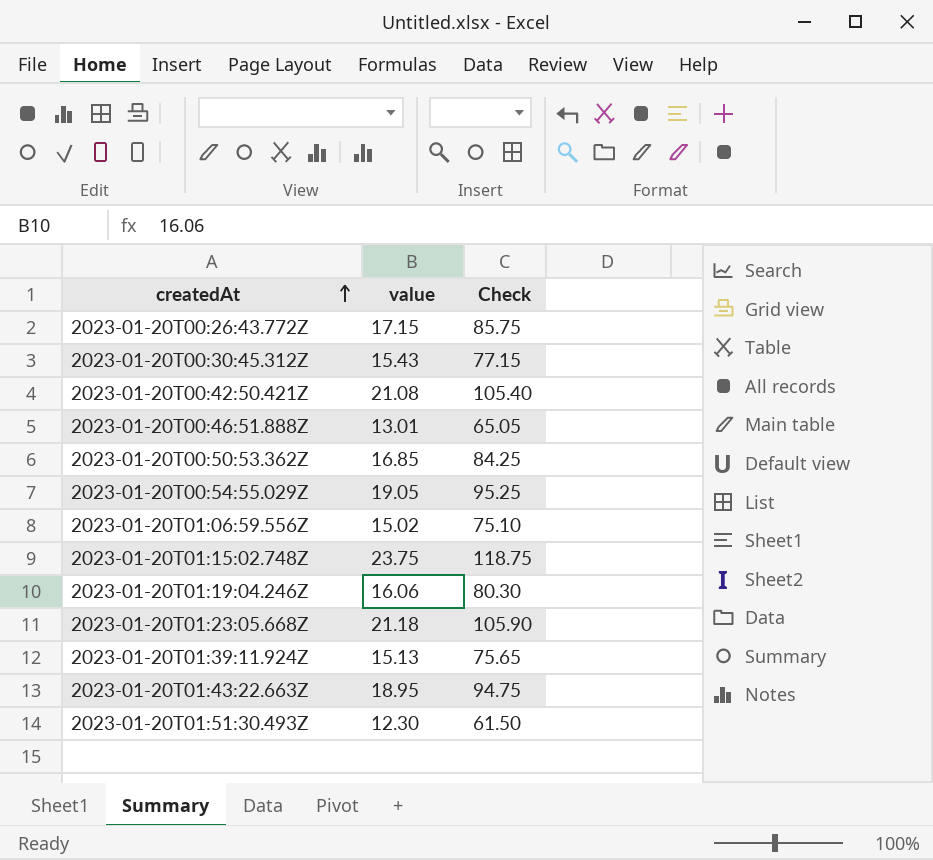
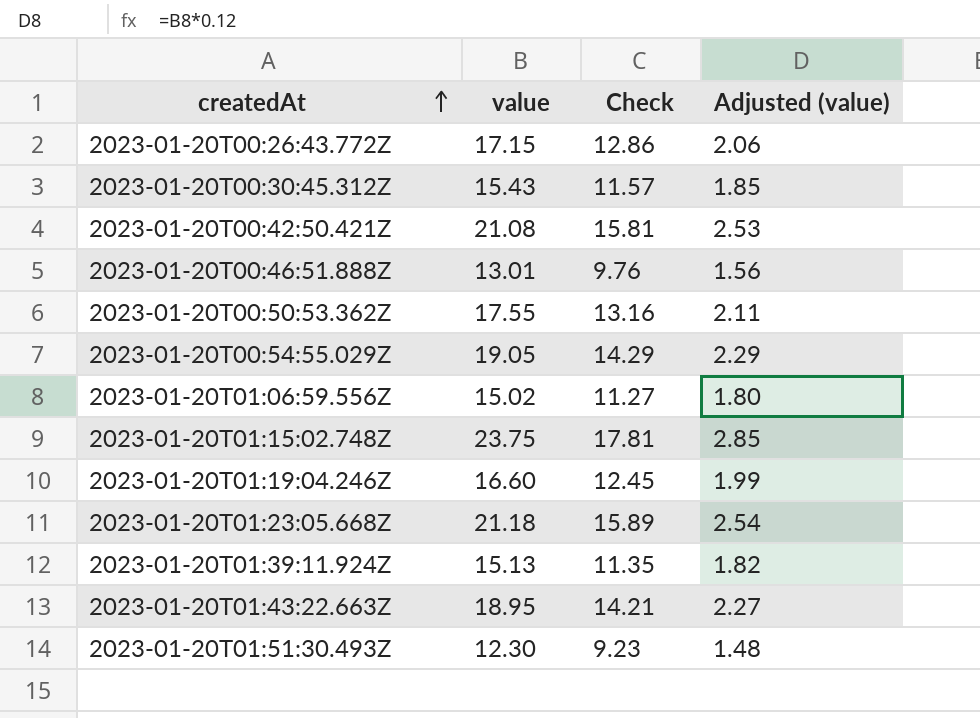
column Check | formula: [value] * 5 -> [value] * 0.75
column Adjusted (value) | formula: none -> [value] * 0.12
2023-01-20T00:50:53.362Z | value: 16.85 -> 17.55
2023-01-20T01:19:04.246Z | value: 16.06 -> 16.60

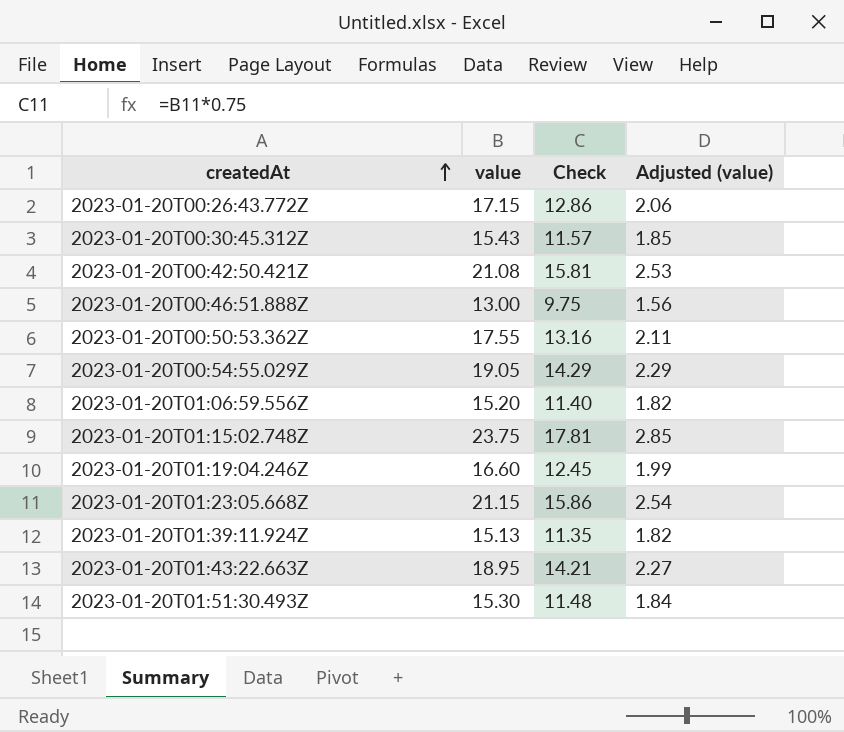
2023-01-20T00:46:51.888Z | value: 13.01 -> 13.00
2023-01-20T00:46:51.888Z | Check: 9.76 -> 9.75
2023-01-20T01:06:59.556Z | value: 15.02 -> 15.20
2023-01-20T01:06:59.556Z | Check: 11.27 -> 11.40
2023-01-20T01:06:59.556Z | Adjusted (value): 1.80 -> 1.82
2023-01-20T01:23:05.668Z | value: 21.18 -> 21.15
2023-01-20T01:23:05.668Z | Check: 15.89 -> 15.86
2023-01-20T01:51:30.493Z | value: 12.30 -> 15.30
2023-01-20T01:51:30.493Z | Check: 9.23 -> 11.48
2023-01-20T01:51:30.493Z | Adjusted (value): 1.48 -> 1.84

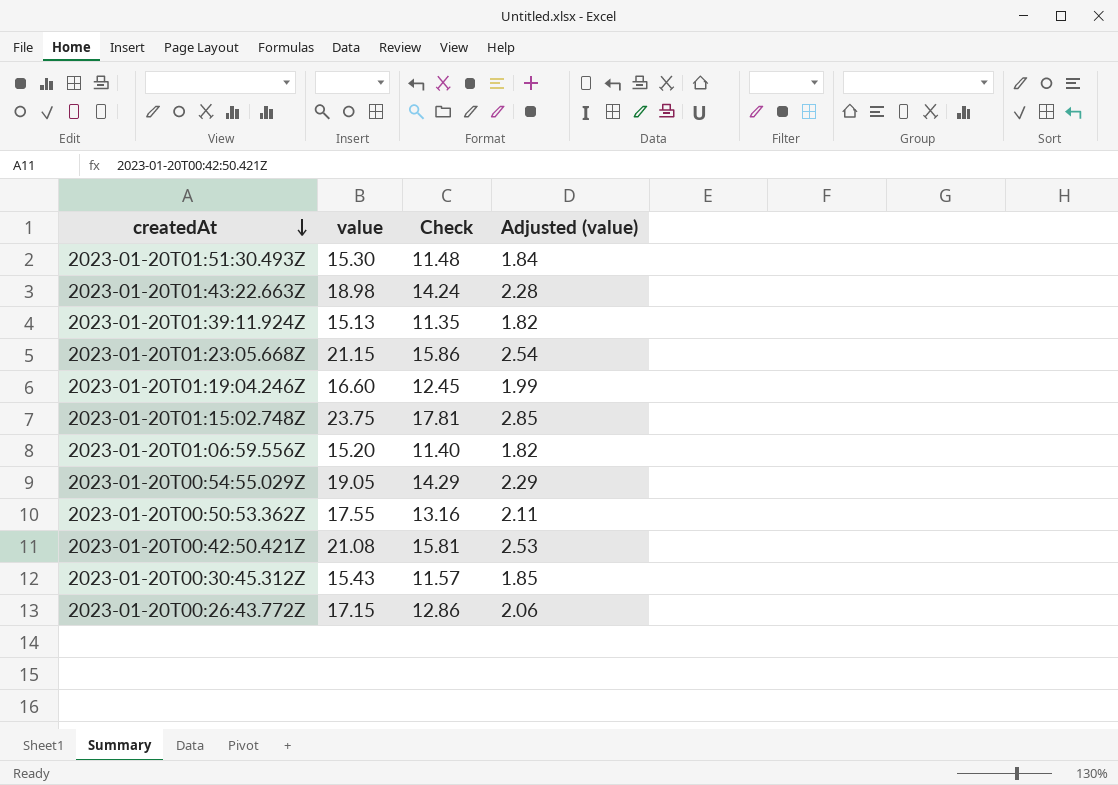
row order: createdAt ascending -> createdAt descending
row 2023-01-20T00:46:51.888Z: 13.00 | 9.75 | 1.56 -> none
2023-01-20T01:43:22.663Z | value: 18.95 -> 18.98
2023-01-20T01:43:22.663Z | Check: 14.21 -> 14.24
2023-01-20T01:43:22.663Z | Adjusted (value): 2.27 -> 2.28

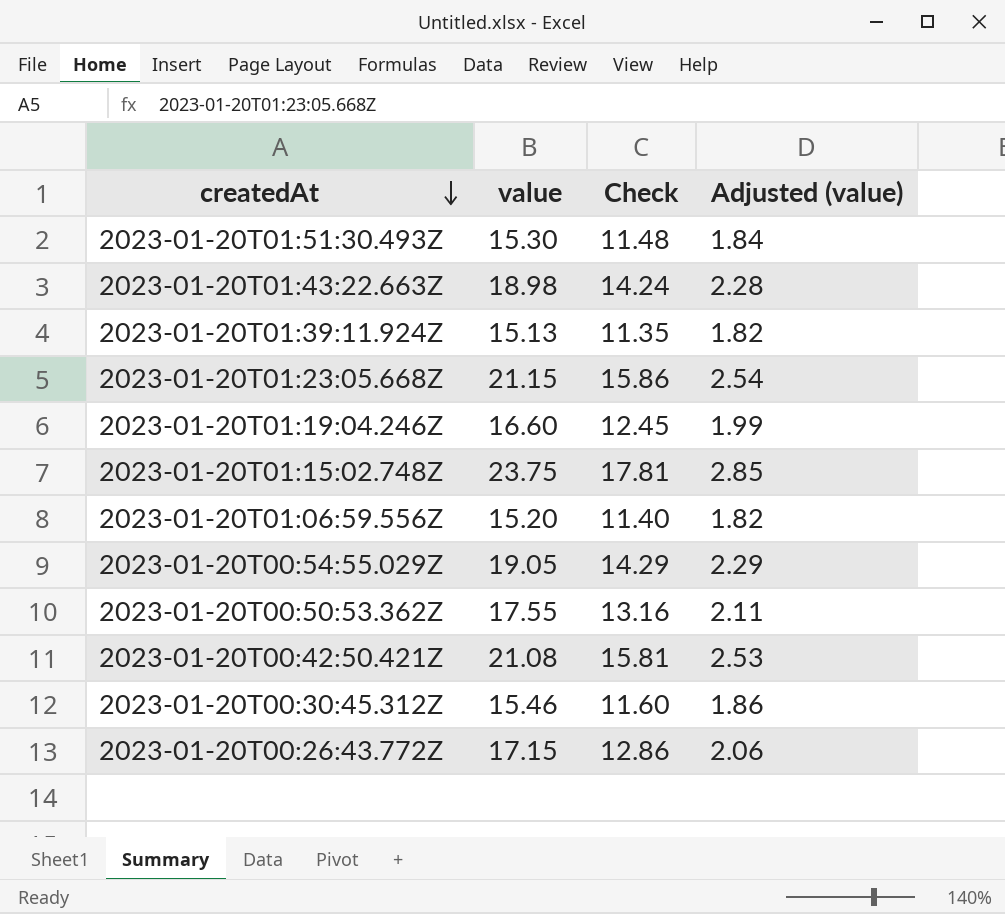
2023-01-20T00:30:45.312Z | value: 15.43 -> 15.46
2023-01-20T00:30:45.312Z | Check: 11.57 -> 11.60
2023-01-20T00:30:45.312Z | Adjusted (value): 1.85 -> 1.86

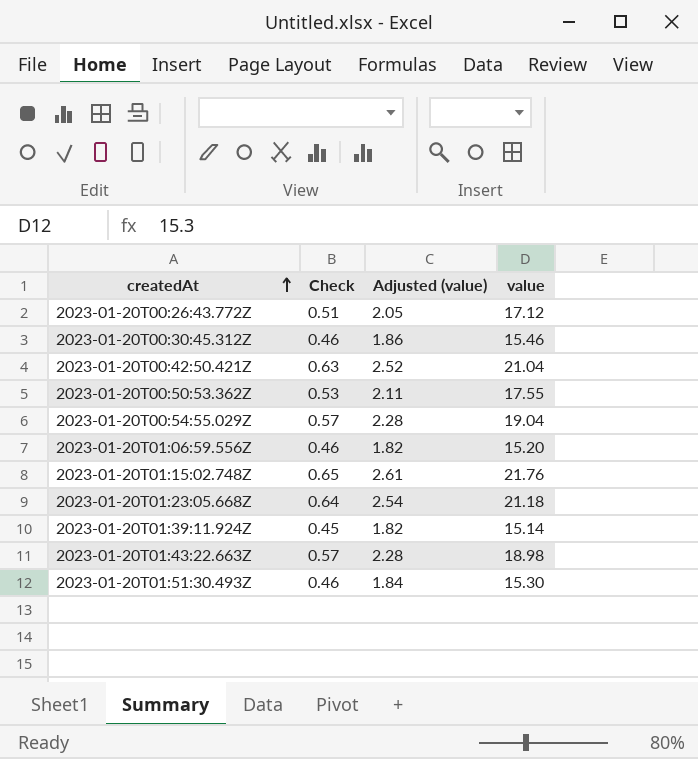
row order: createdAt descending -> createdAt ascending
column Check | formula: [value] * 0.75 -> [value] * 0.03
column value | position: 2 -> 4
row 2023-01-20T01:19:04.246Z: 16.60 | 12.45 | 1.99 -> none
2023-01-20T00:26:43.772Z | Adjusted (value): 2.06 -> 2.05
2023-01-20T00:26:43.772Z | value: 17.15 -> 17.12
2023-01-20T00:42:50.421Z | Adjusted (value): 2.53 -> 2.52
2023-01-20T00:42:50.421Z | value: 21.08 -> 21.04
2023-01-20T00:54:55.029Z | Adjusted (value): 2.29 -> 2.28
2023-01-20T00:54:55.029Z | value: 19.05 -> 19.04
2023-01-20T01:15:02.748Z | Adjusted (value): 2.85 -> 2.61
2023-01-20T01:15:02.748Z | value: 23.75 -> 21.76
2023-01-20T01:23:05.668Z | value: 21.15 -> 21.18
2023-01-20T01:39:11.924Z | value: 15.13 -> 15.14

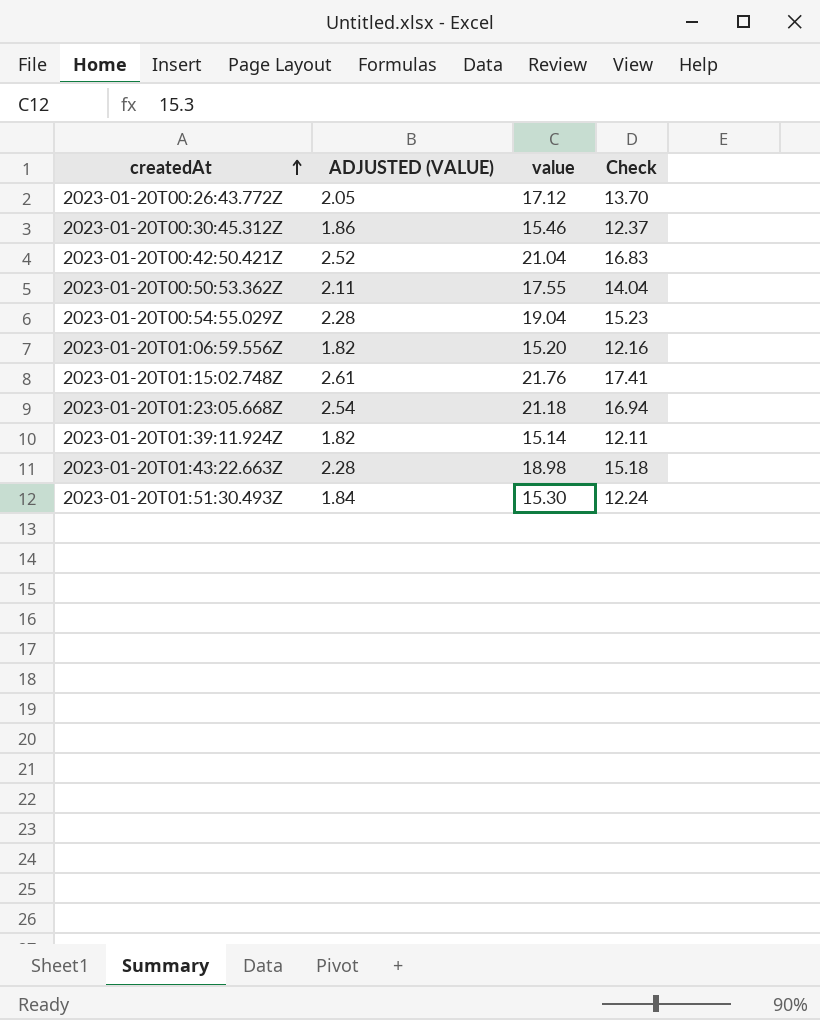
column name: Adjusted (value) -> ADJUSTED (VALUE)
column Check | formula: [value] * 0.03 -> [value] * 0.8
column Check | position: 2 -> 4

